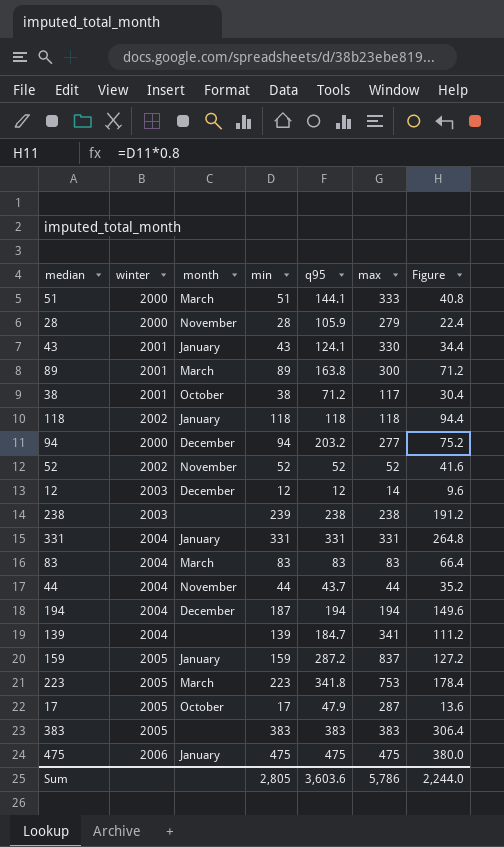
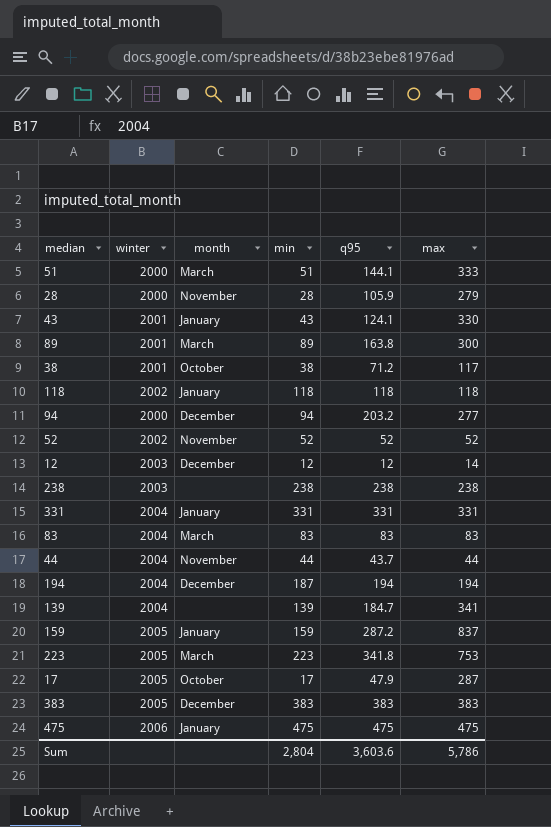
column Figure | formula: [min] * 0.8 -> none
238 | min: 239 -> 238
383 | month: none -> December
Sum | min: 2,805 -> 2,804

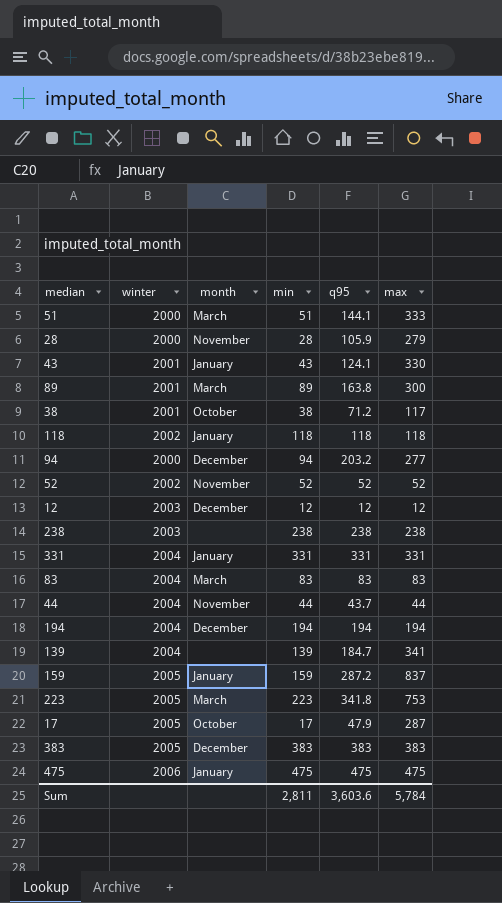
12 | max: 14 -> 12
194 | min: 187 -> 194
Sum | min: 2,804 -> 2,811
Sum | max: 5,786 -> 5,784

